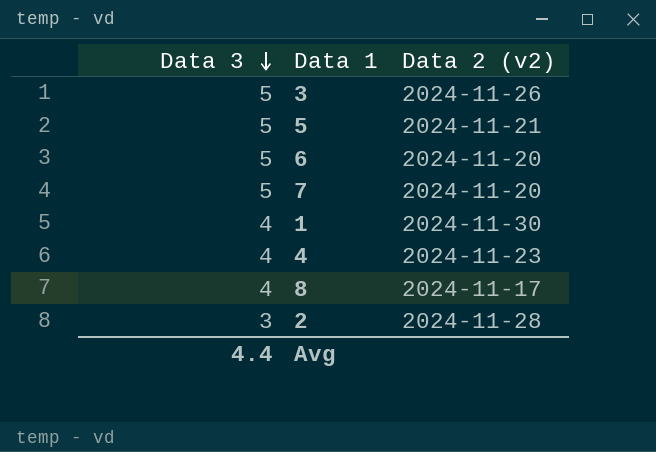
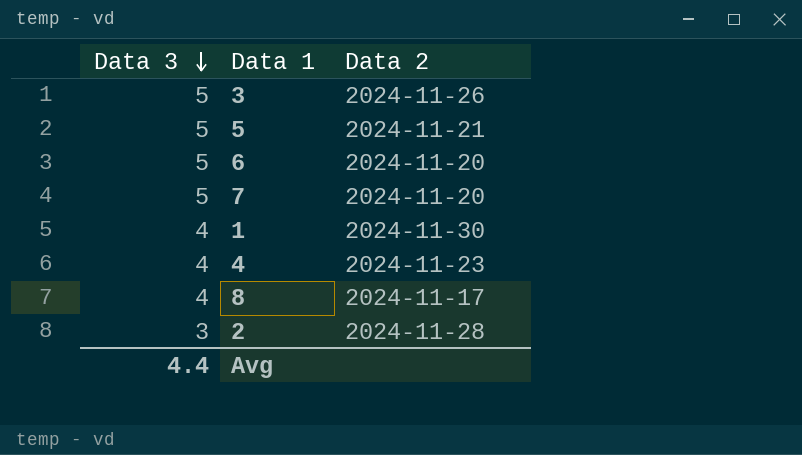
column name: Data 2 (v2) -> Data 2

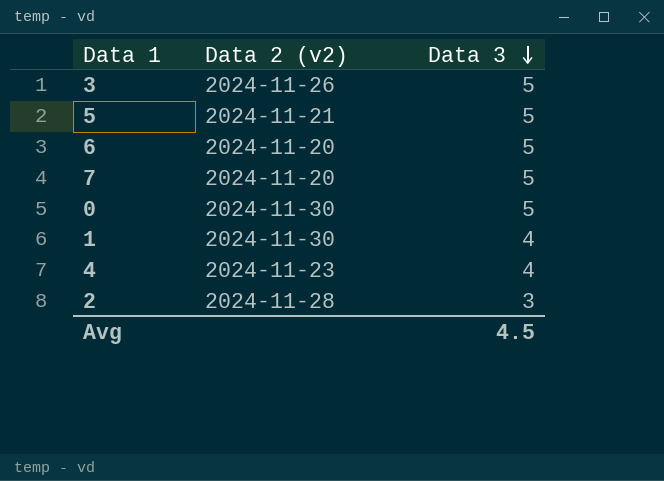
column name: Data 2 -> Data 2 (v2)
column Data 3 | position: 1 -> 3
row 8: 4 | 2024-11-17 -> none
row 0: none -> 2024-11-30 | 5
Avg | Data 3: 4.4 -> 4.5

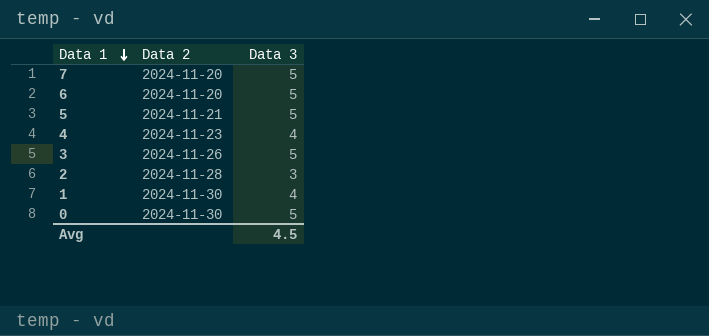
row order: Data 3 descending -> Data 1 descending
column name: Data 2 (v2) -> Data 2

